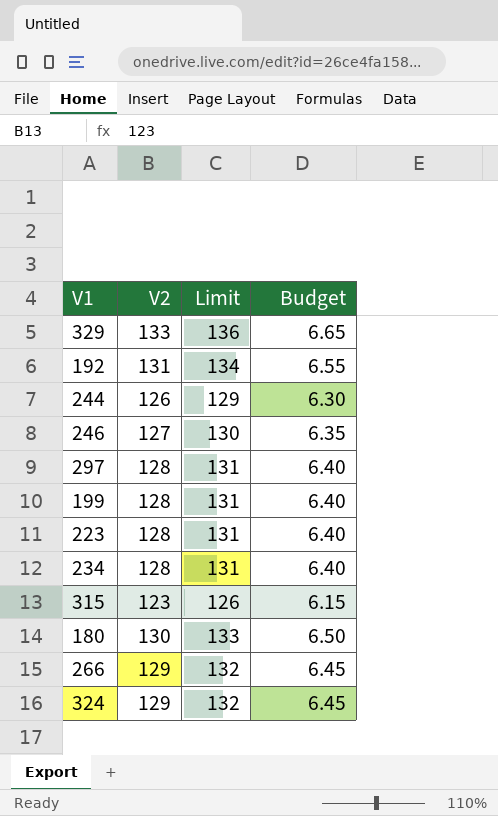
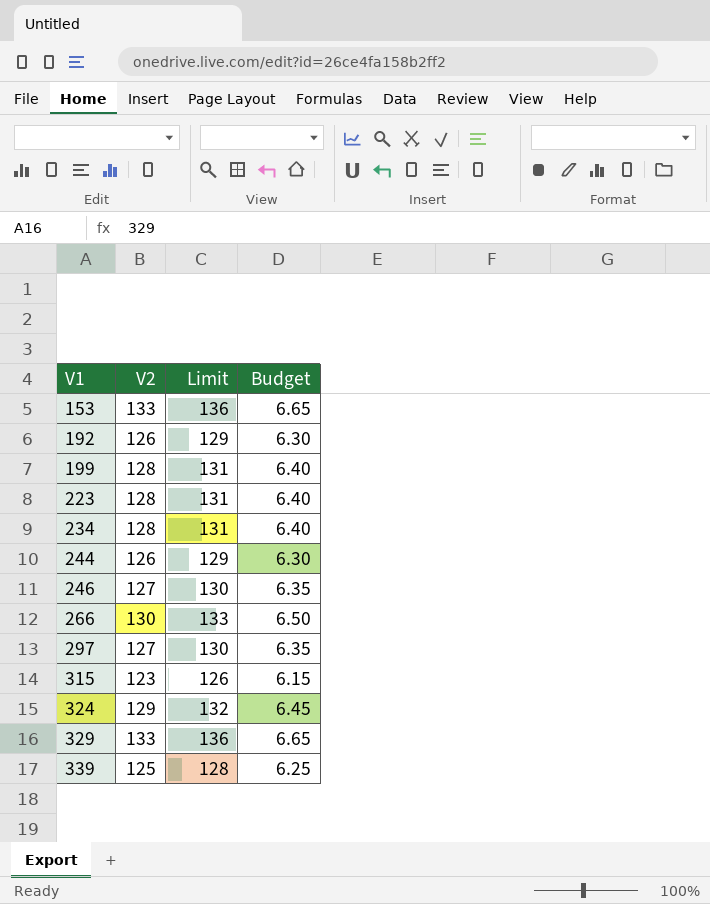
row order: none -> V1 ascending
row 180: 130 | 133 | 6.50 -> none
row 153: none -> 133 | 136 | 6.65
192 | V2: 131 -> 126
192 | Limit: 134 -> 129
192 | Budget: 6.55 -> 6.30
266 | V2: 129 -> 130
266 | Limit: 132 -> 133
266 | Budget: 6.45 -> 6.50
297 | V2: 128 -> 127
297 | Limit: 131 -> 130
297 | Budget: 6.40 -> 6.35
row 339: none -> 125 | 128 | 6.25

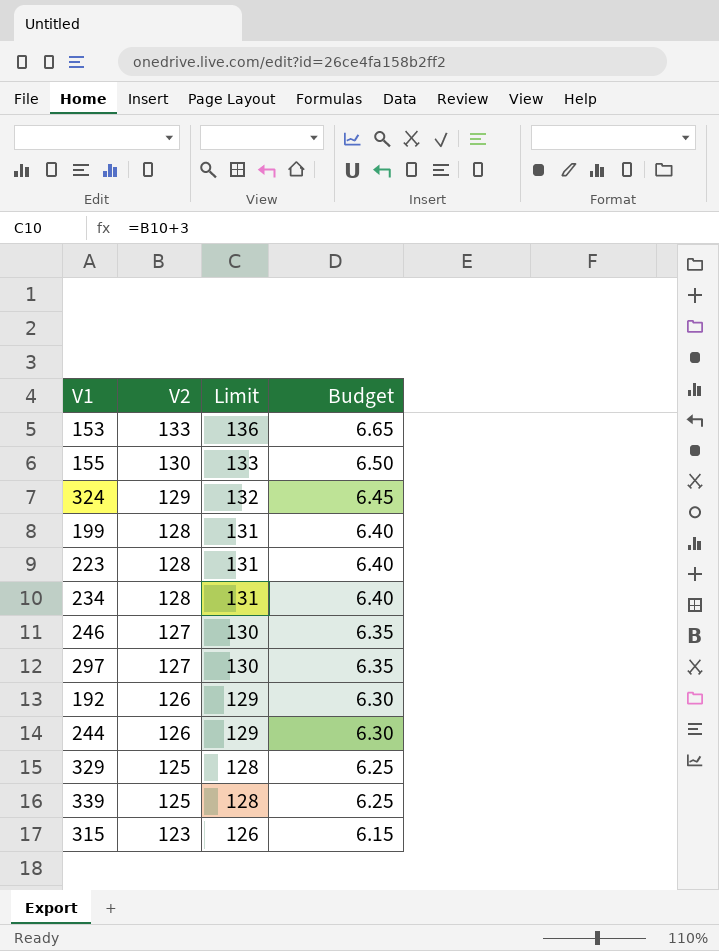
row order: V1 ascending -> V2 descending
row 266: 130 | 133 | 6.50 -> none
row 155: none -> 130 | 133 | 6.50
329 | V2: 133 -> 125
329 | Limit: 136 -> 128
329 | Budget: 6.65 -> 6.25

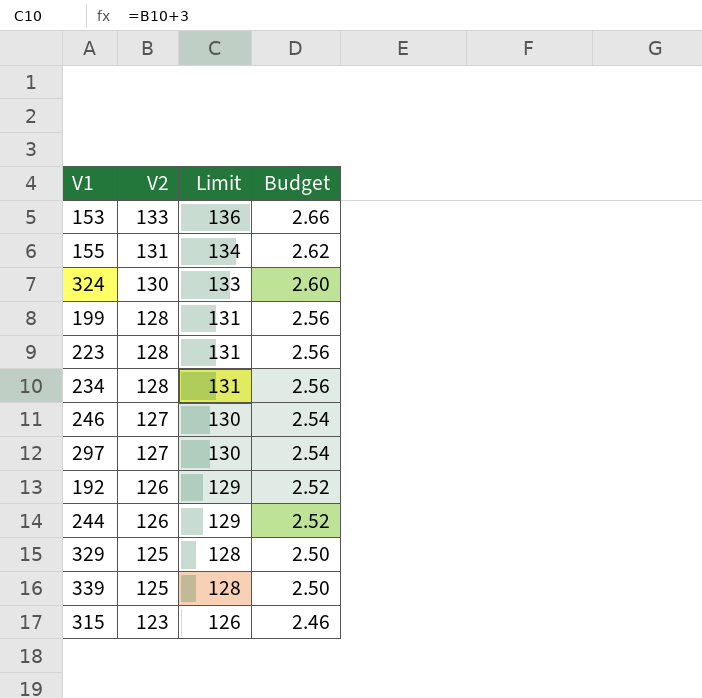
column Budget | formula: [V2] * 0.05 -> [V2] * 0.02
155 | V2: 130 -> 131
155 | Limit: 133 -> 134
324 | V2: 129 -> 130
324 | Limit: 132 -> 133

